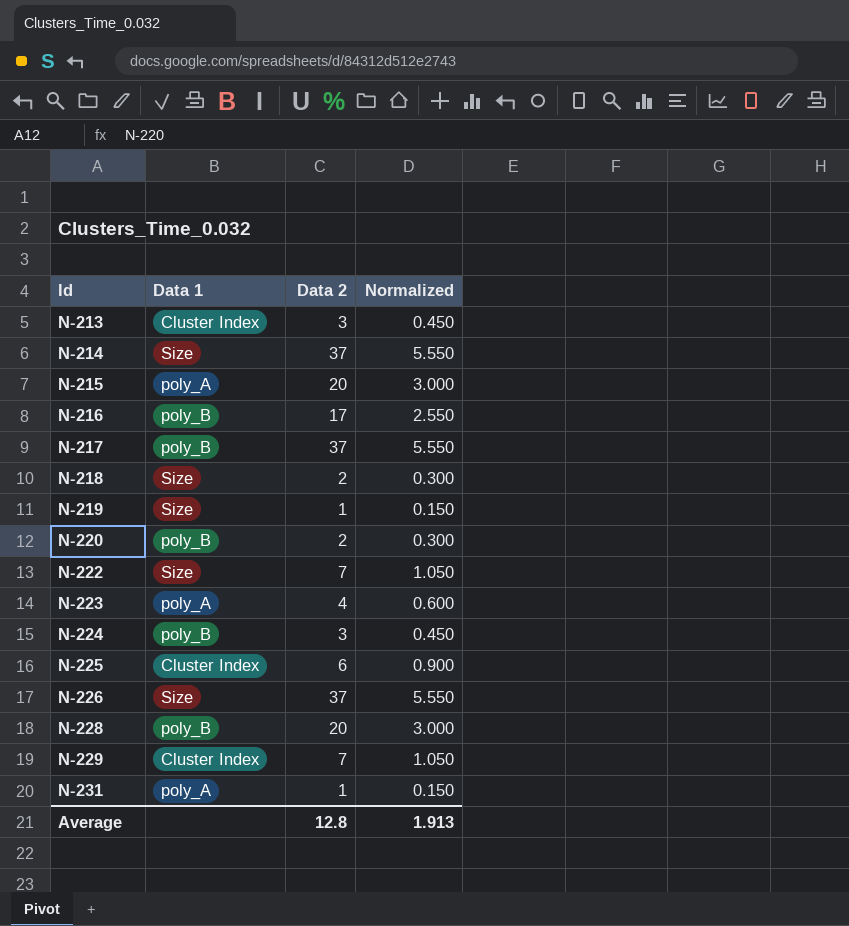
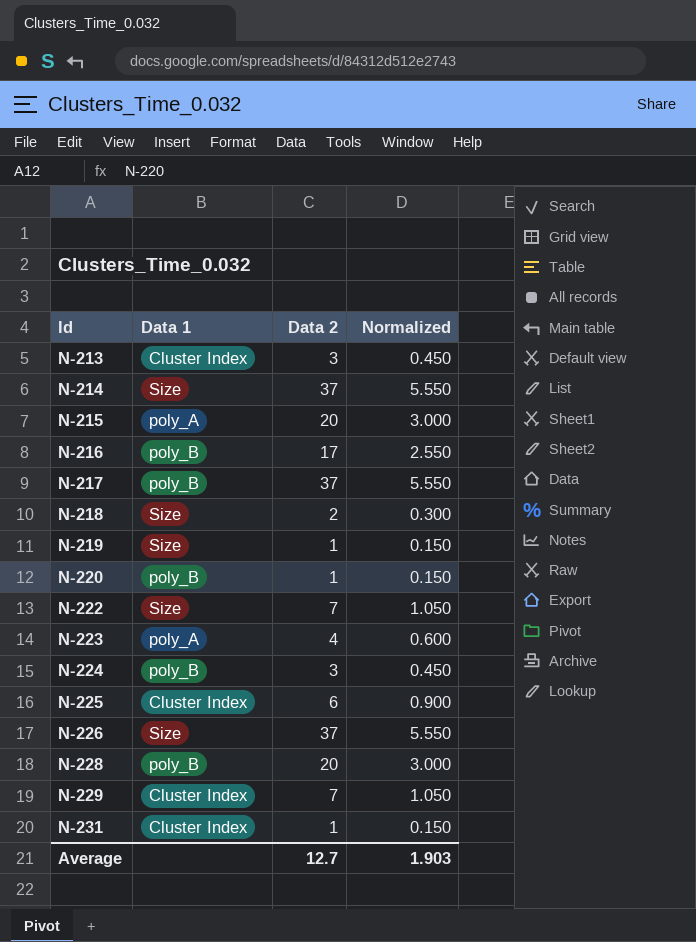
N-220 | Data 2: 2 -> 1
N-220 | Normalized: 0.300 -> 0.150
N-231 | Data 1: poly_A -> Cluster Index
Average | Data 2: 12.8 -> 12.7
Average | Normalized: 1.913 -> 1.903

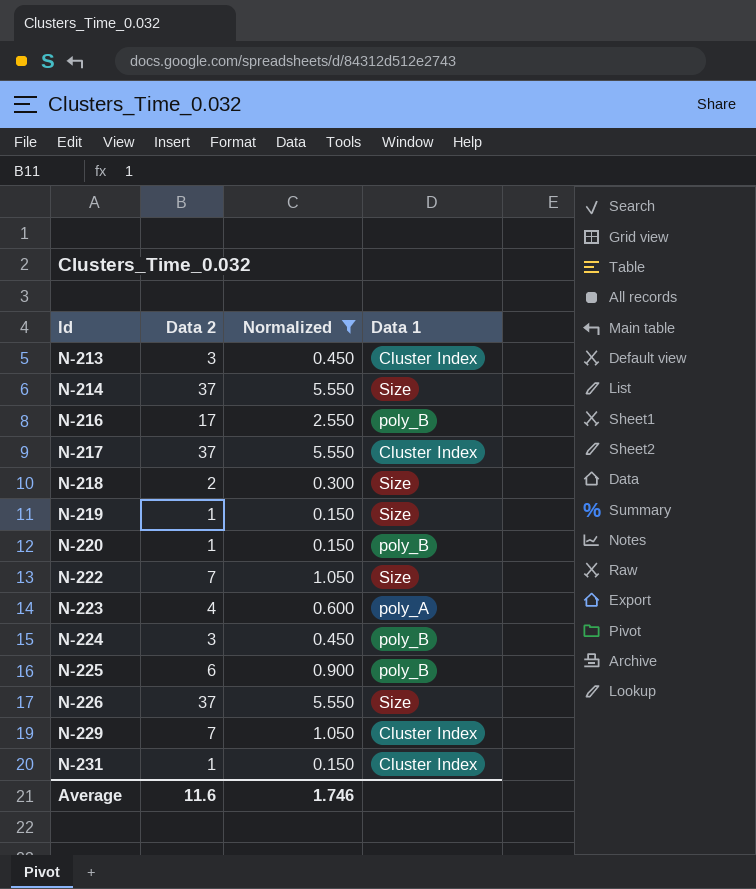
filter: none -> Normalized != 3.000
column Data 1 | position: 2 -> 4
N-217 | Data 1: poly_B -> Cluster Index
N-225 | Data 1: Cluster Index -> poly_B
Average | Data 2: 12.7 -> 11.6
Average | Normalized: 1.903 -> 1.746

